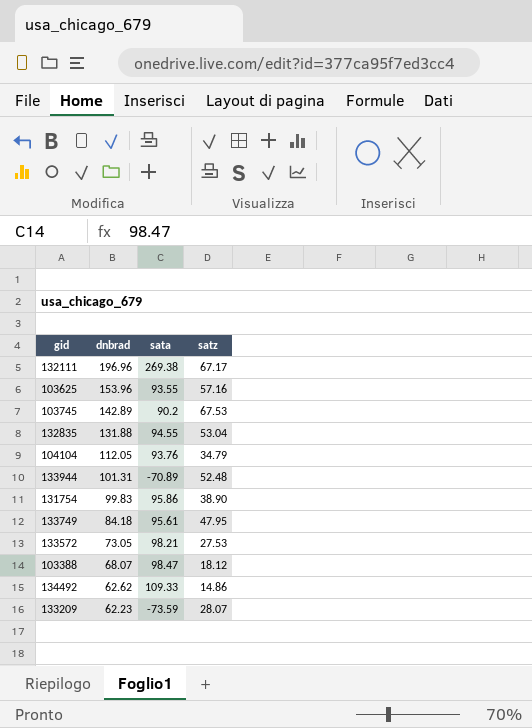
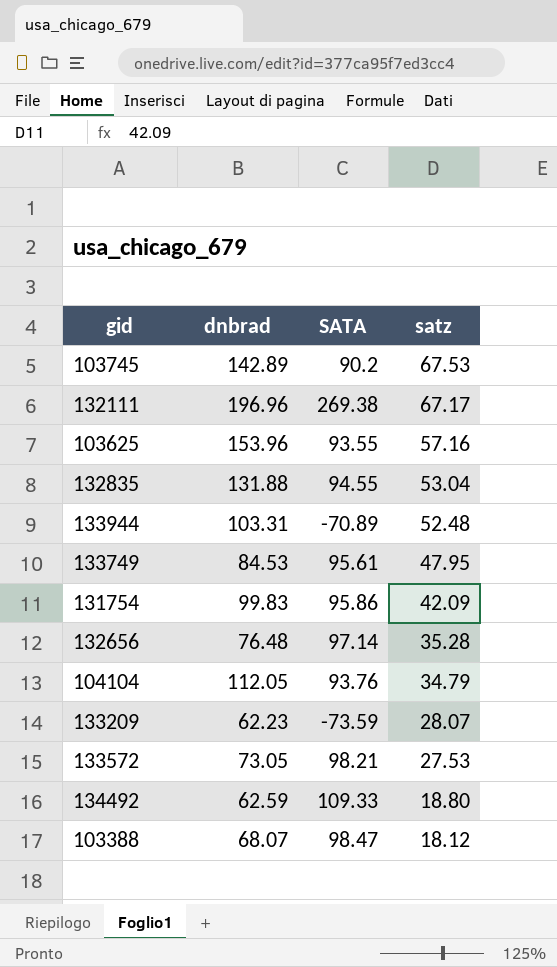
row order: dnbrad descending -> satz descending
column name: sata -> SATA
133944 | dnbrad: 101.31 -> 103.31
133749 | dnbrad: 84.18 -> 84.53
131754 | satz: 38.90 -> 42.09
row 132656: none -> 76.48 | 97.14 | 35.28
134492 | dnbrad: 62.62 -> 62.59
134492 | satz: 14.86 -> 18.80

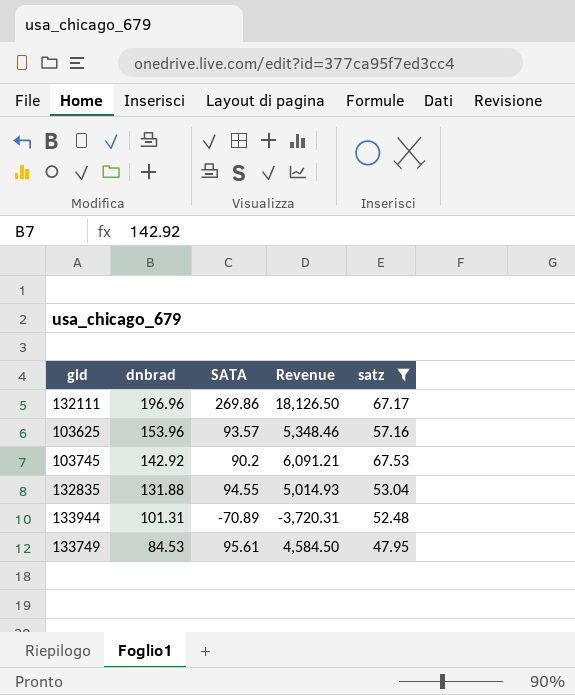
filter: none -> satz >= 47.95
row order: satz descending -> dnbrad descending
column Revenue | formula: none -> [SATA] * [satz]
132111 | SATA: 269.38 -> 269.86
103625 | SATA: 93.55 -> 93.57
103745 | dnbrad: 142.89 -> 142.92
133944 | dnbrad: 103.31 -> 101.31

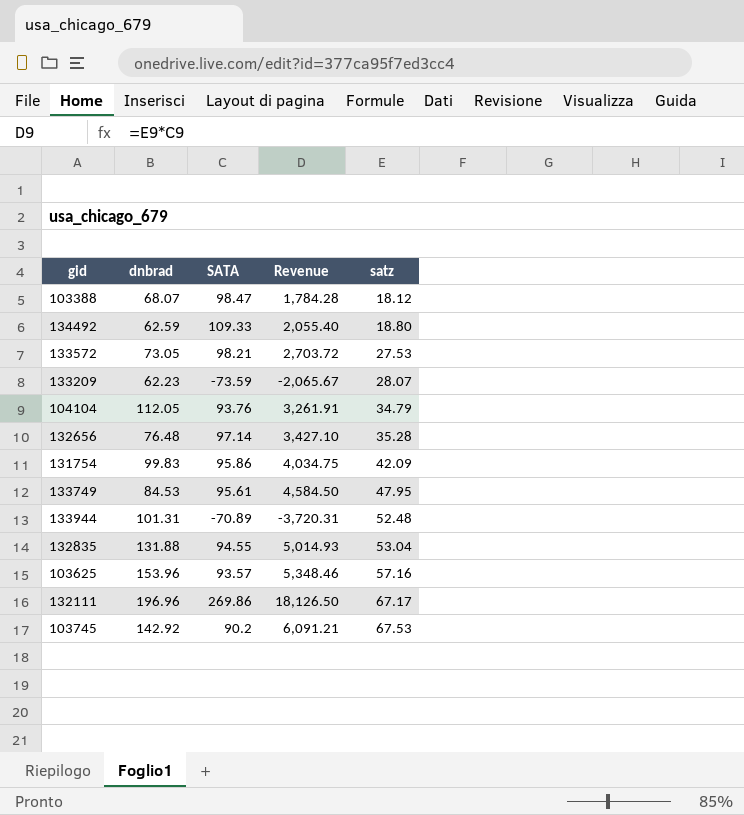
filter: satz >= 47.95 -> none
row order: dnbrad descending -> satz ascending

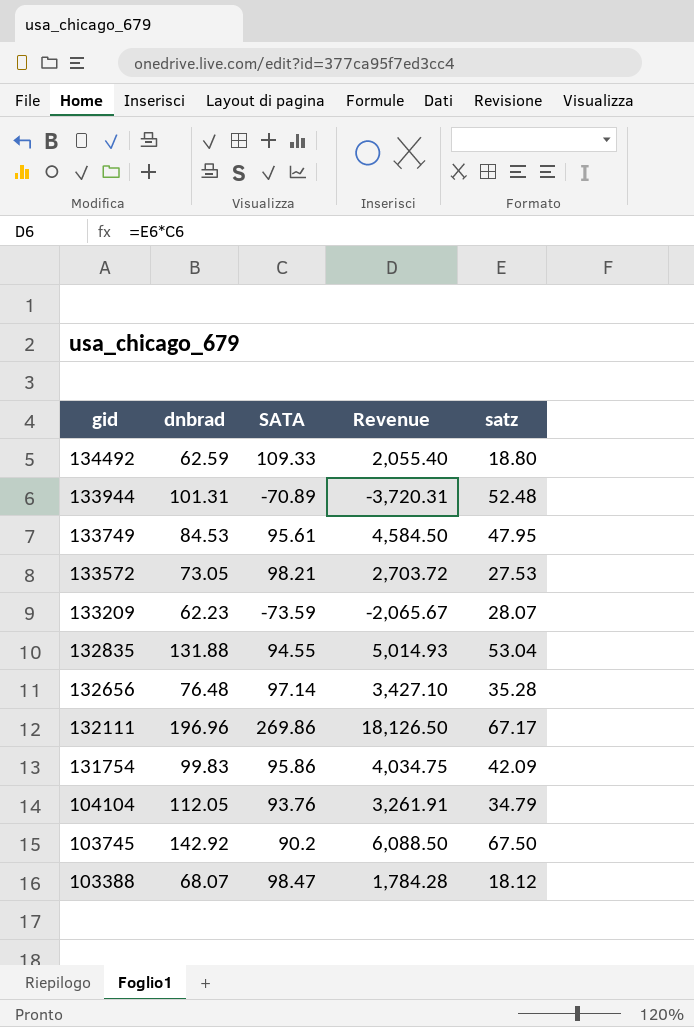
row order: satz ascending -> gid descending
row 103625: 153.96 | 93.57 | 5,348.46 | 57.16 -> none
103745 | Revenue: 6,091.21 -> 6,088.50
103745 | satz: 67.53 -> 67.50

